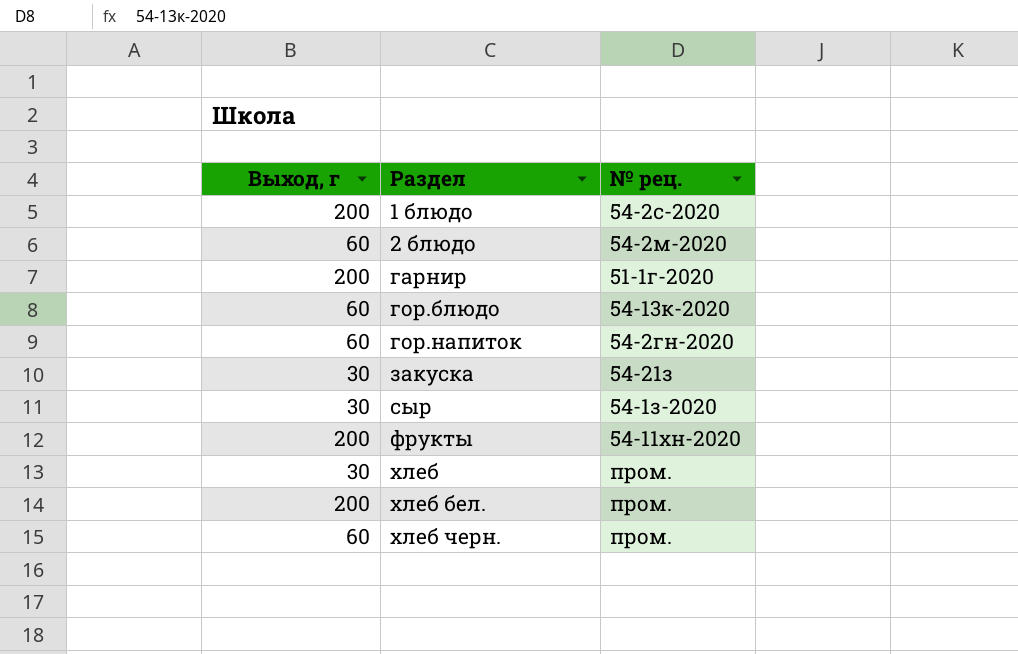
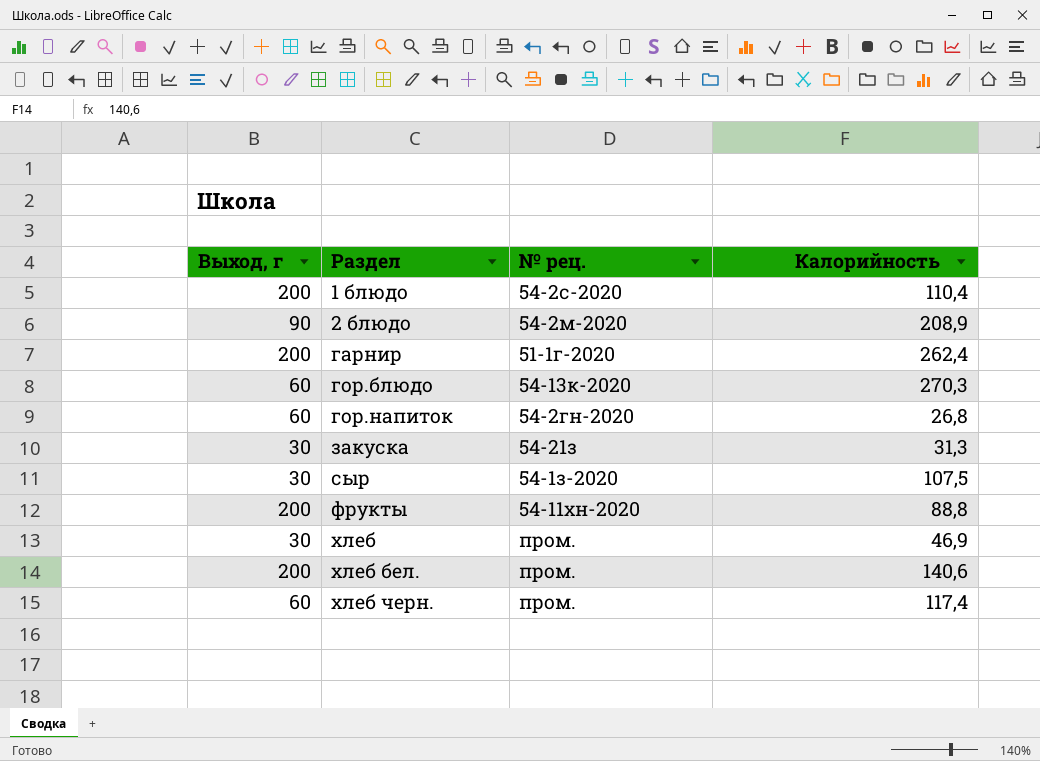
column Калорийность | position: none -> 4
2 блюдо | Выход, г: 60 -> 90

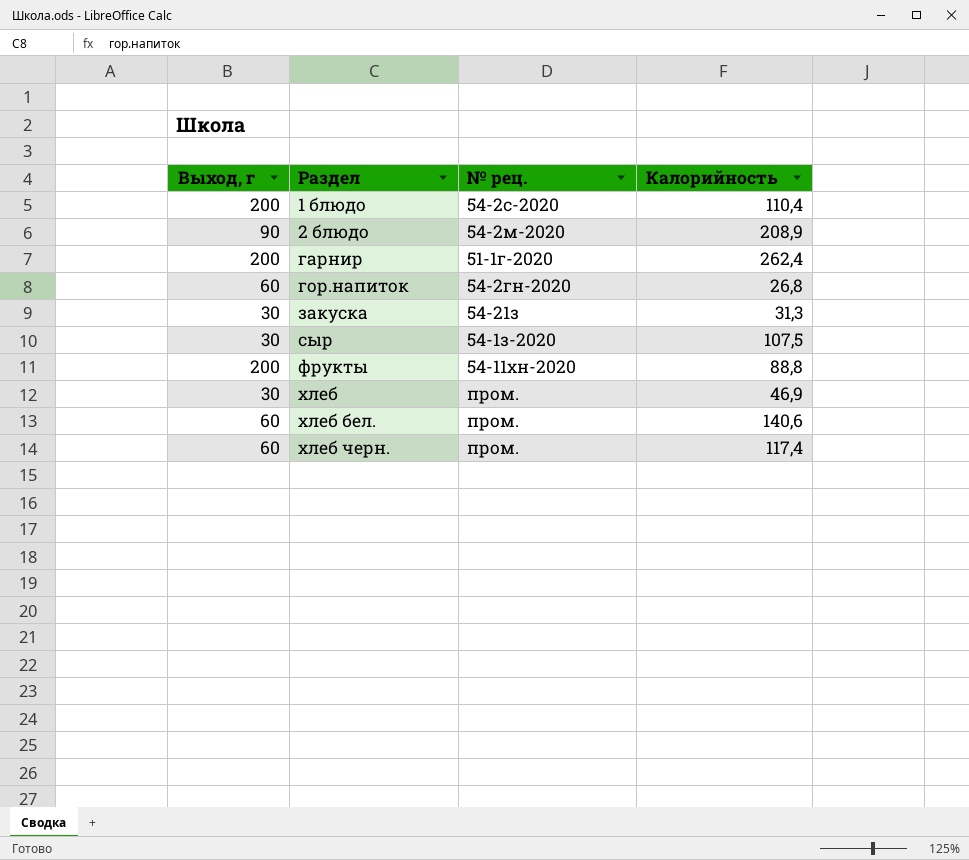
row гор.блюдо: 60 | 54-13к-2020 | 270,3 -> none
хлеб бел. | Выход, г: 200 -> 60

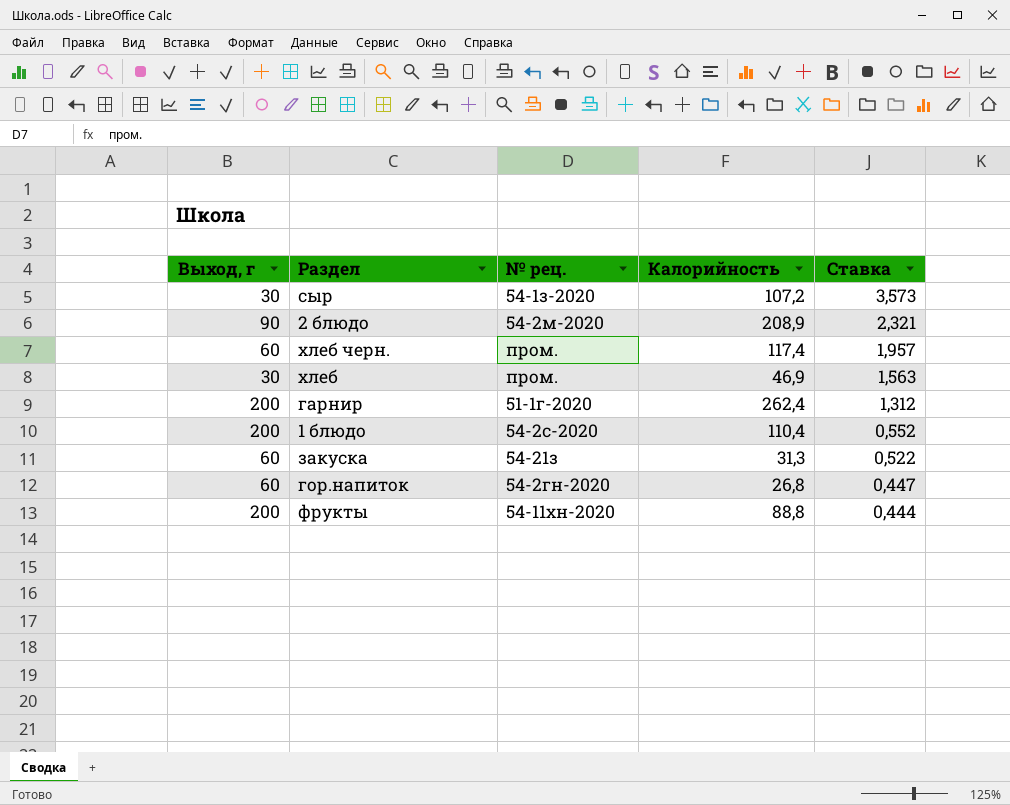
row order: Раздел ascending -> Ставка descending
column Ставка | formula: none -> [Калорийность] / [Выход, г]
row хлеб бел.: 60 | пром. | 140,6 -> none
сыр | Калорийность: 107,5 -> 107,2
закуска | Выход, г: 30 -> 60

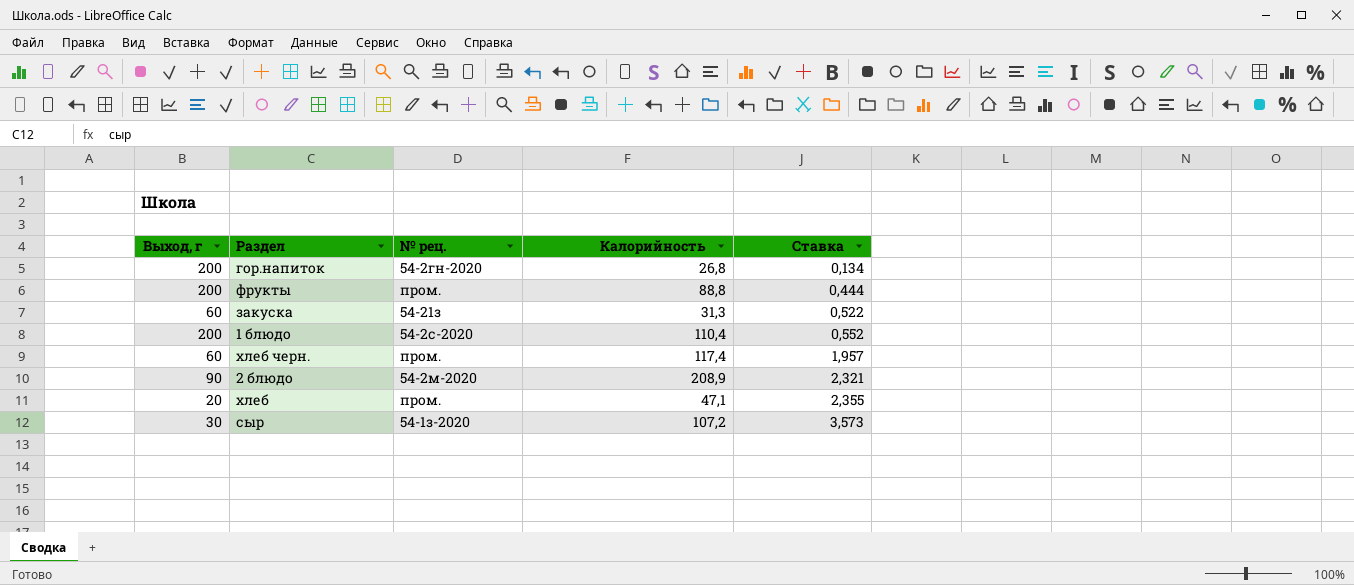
row order: Ставка descending -> Ставка ascending
row гарнир: 200 | 51-1г-2020 | 262,4 | 1,312 -> none
гор.напиток | Выход, г: 60 -> 200
гор.напиток | Ставка: 0,447 -> 0,134
фрукты | № рец.: 54-11хн-2020 -> пром.
хлеб | Выход, г: 30 -> 20
хлеб | Калорийность: 46,9 -> 47,1
хлеб | Ставка: 1,563 -> 2,355

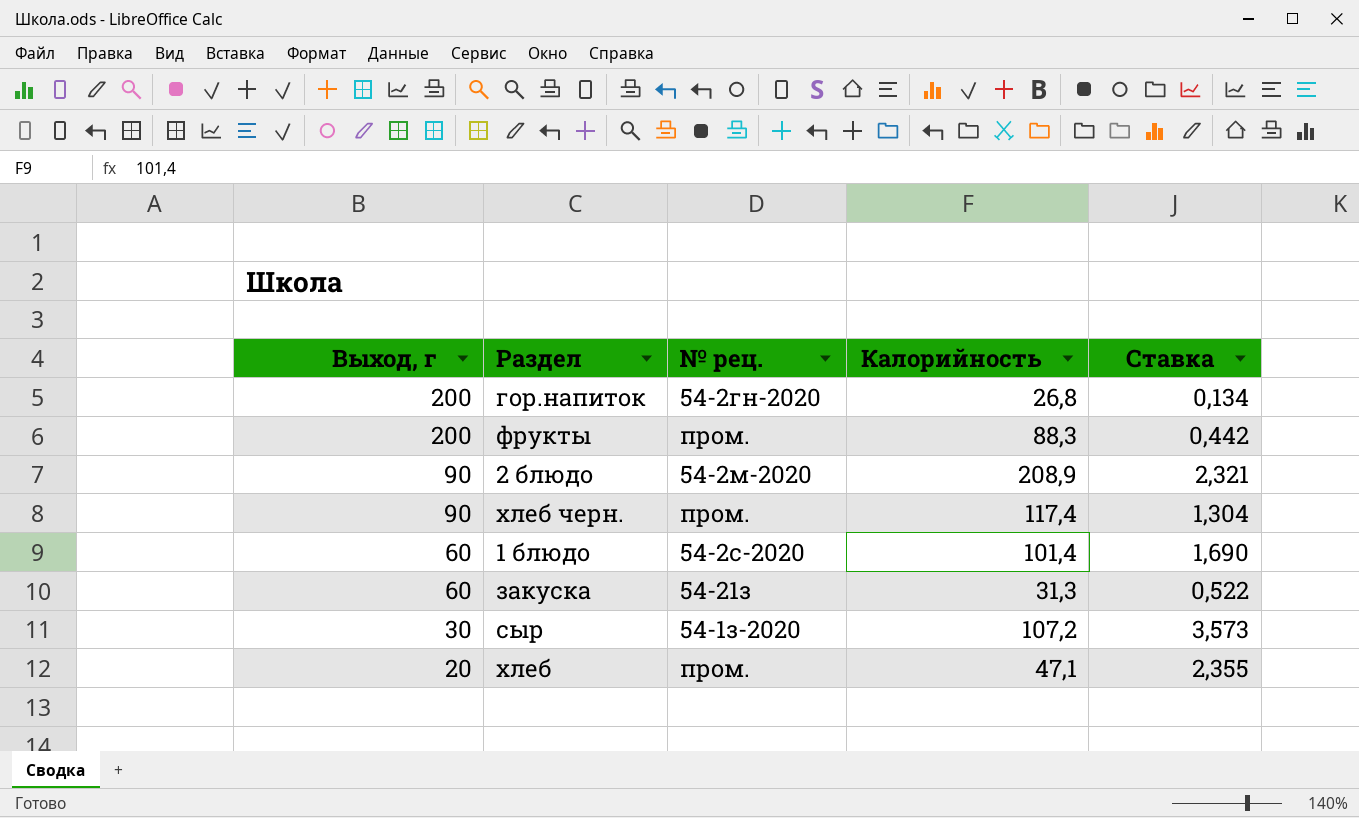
row order: Ставка ascending -> Выход, г descending
фрукты | Калорийность: 88,8 -> 88,3
фрукты | Ставка: 0,444 -> 0,442
хлеб черн. | Выход, г: 60 -> 90
хлеб черн. | Ставка: 1,957 -> 1,304
1 блюдо | Выход, г: 200 -> 60
1 блюдо | Калорийность: 110,4 -> 101,4
1 блюдо | Ставка: 0,552 -> 1,690

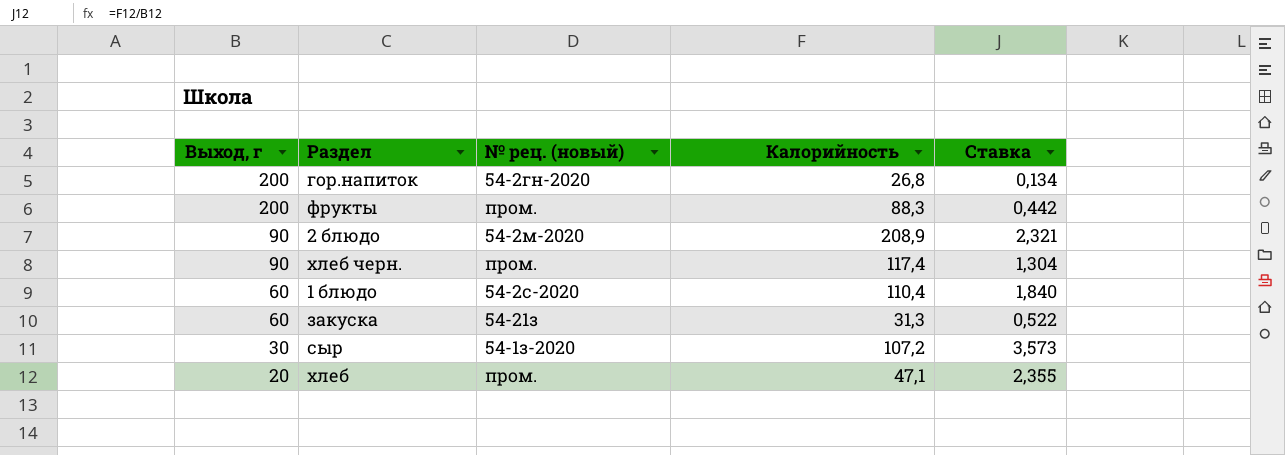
column name: № рец. -> № рец. (новый)
1 блюдо | Калорийность: 101,4 -> 110,4
1 блюдо | Ставка: 1,690 -> 1,840

